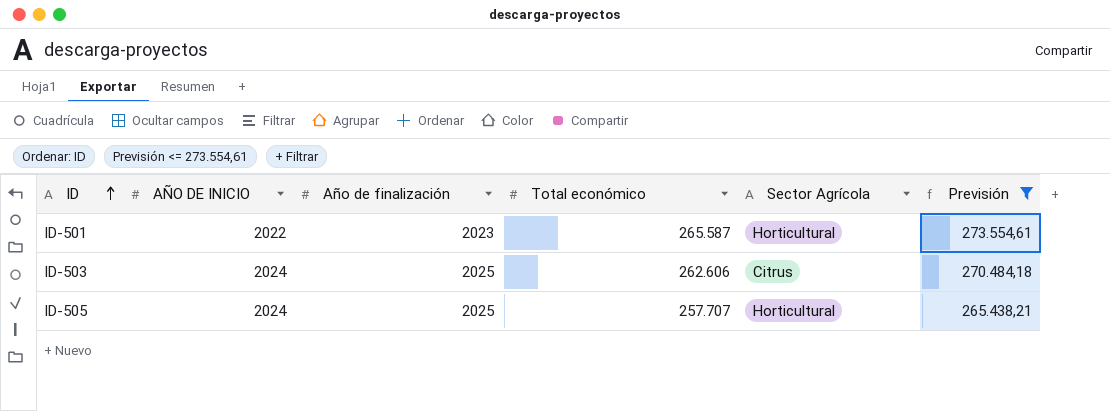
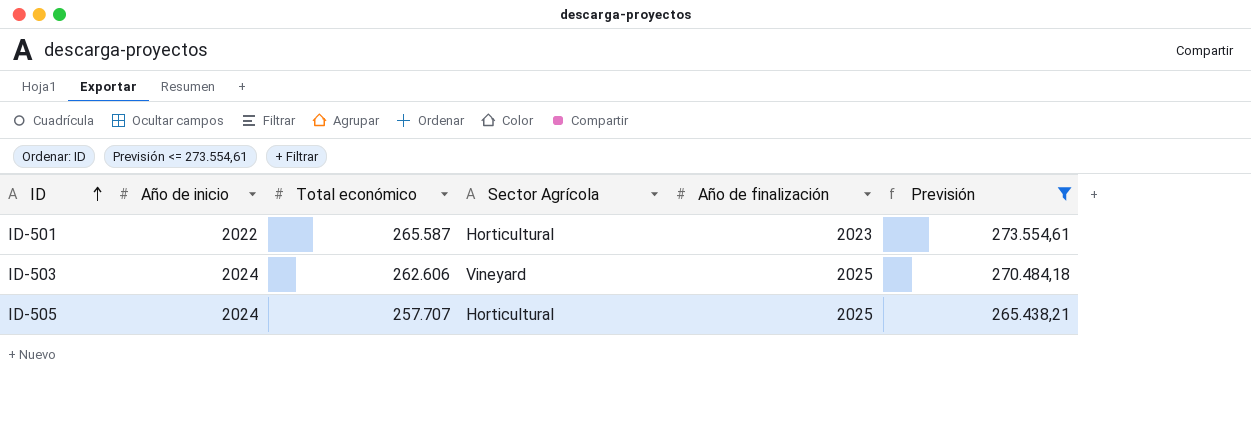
column name: AÑO DE INICIO -> Año de inicio
column Año de finalización | position: 3 -> 5
ID-503 | Sector Agrícola: Citrus -> Vineyard

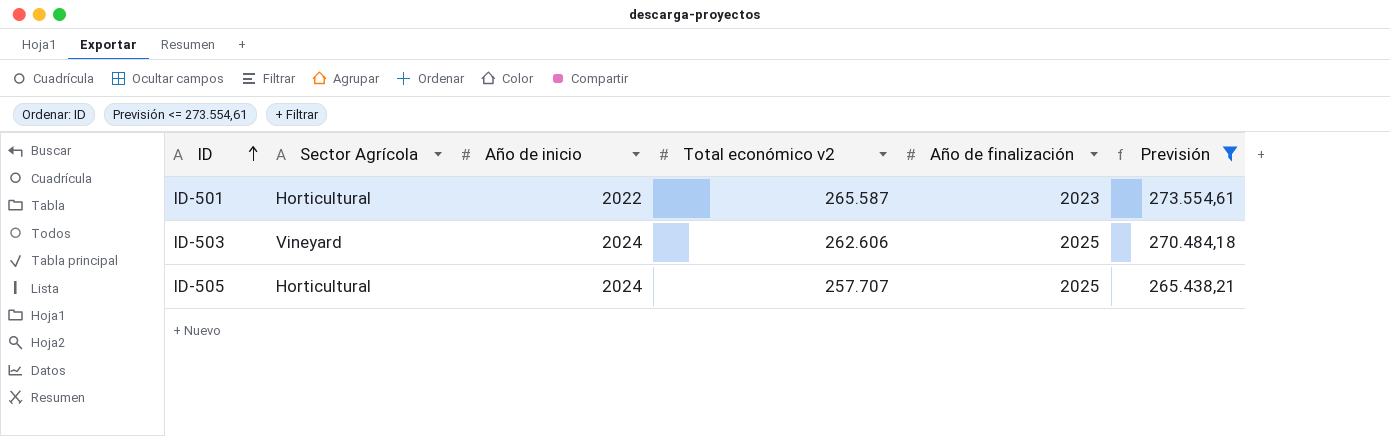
column Sector Agrícola | position: 4 -> 2
column name: Total económico -> Total económico v2

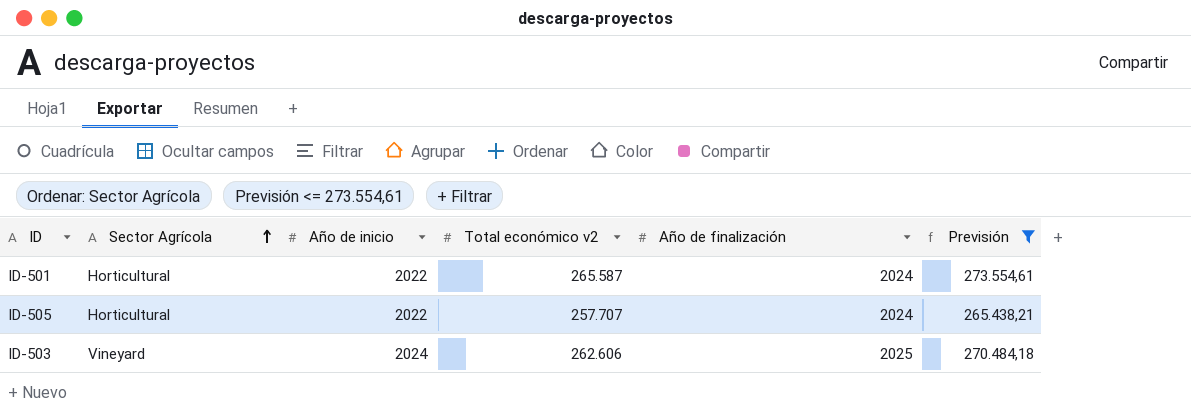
row order: ID ascending -> Sector Agrícola ascending
ID-501 | Año de finalización: 2023 -> 2024
ID-505 | Año de inicio: 2024 -> 2022
ID-505 | Año de finalización: 2025 -> 2024

